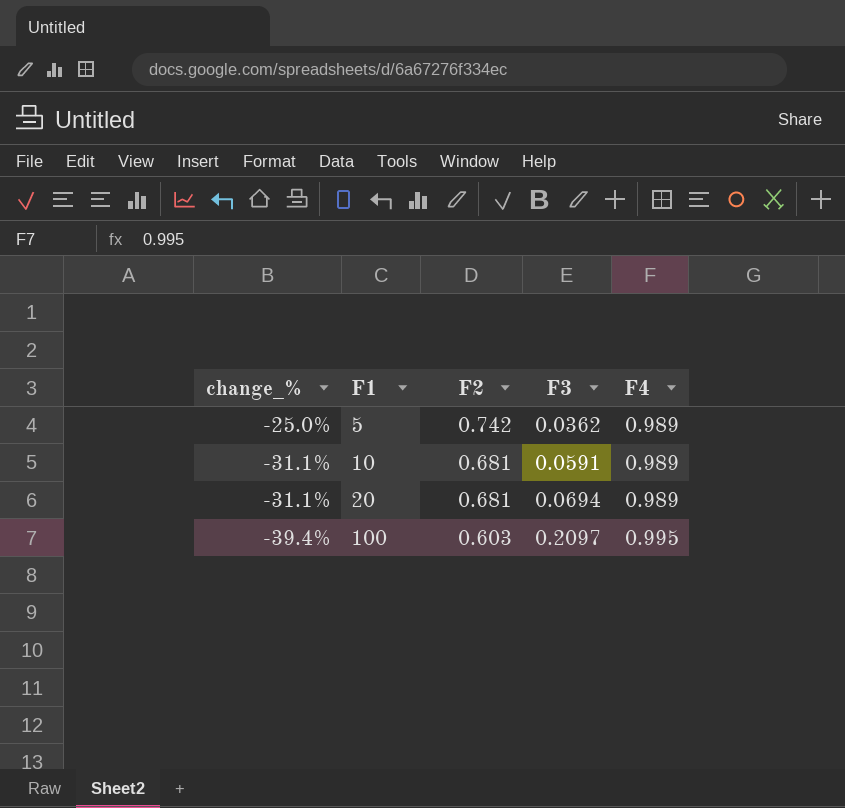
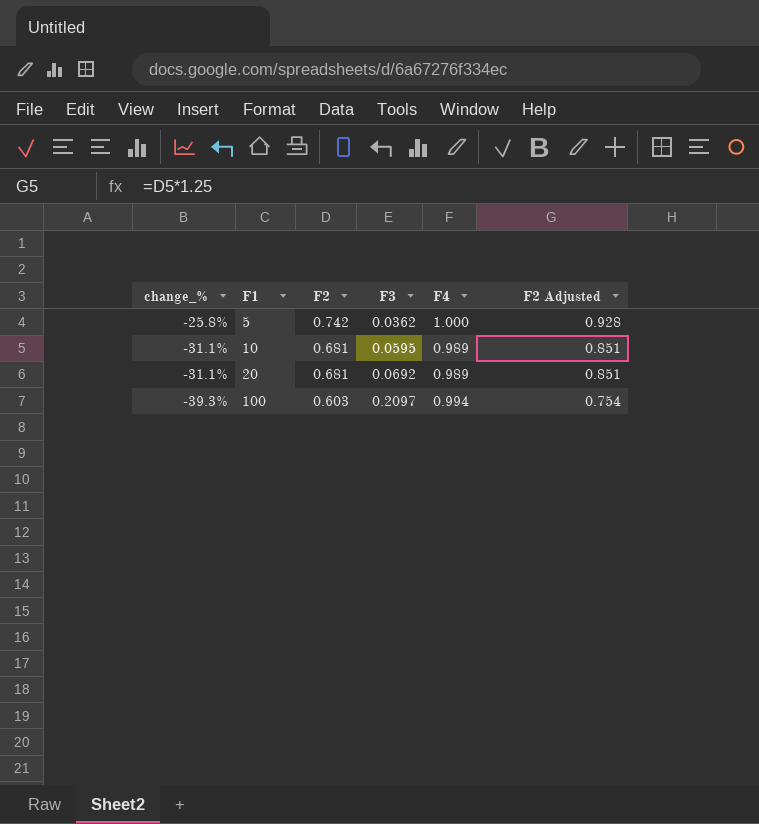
column F2 Adjusted | formula: none -> [F2] * 1.25
5 | change_%: -25.0% -> -25.8%
5 | F4: 0.989 -> 1.000
10 | F3: 0.0591 -> 0.0595
20 | F3: 0.0694 -> 0.0692
100 | change_%: -39.4% -> -39.3%
100 | F4: 0.995 -> 0.994

